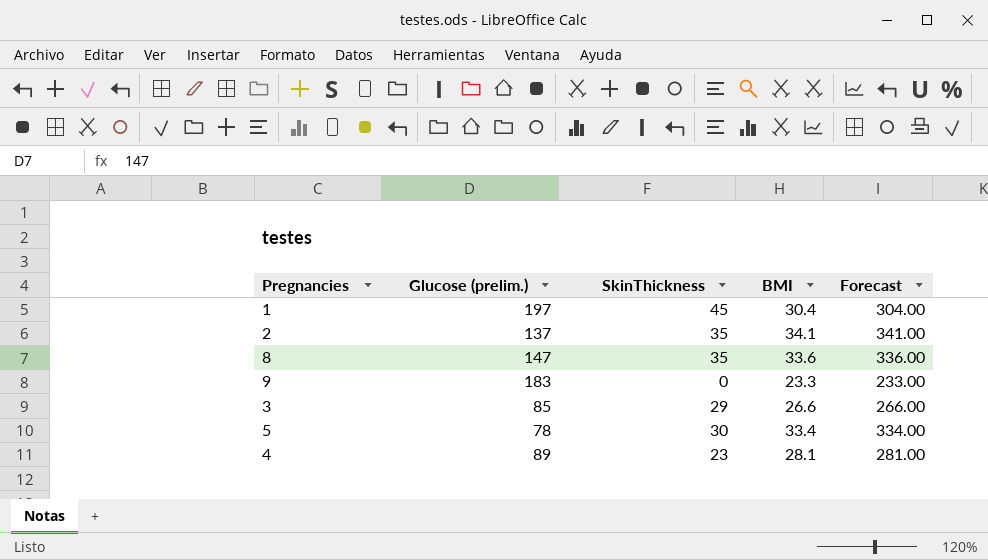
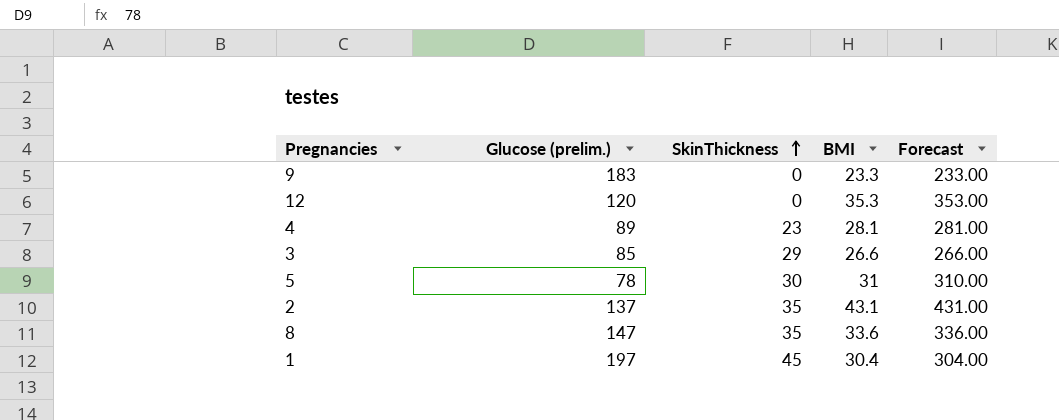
row order: none -> SkinThickness ascending
row 12: none -> 120 | 0 | 35.3 | 353.00
5 | BMI: 33.4 -> 31
5 | Forecast: 334.00 -> 310.00
2 | BMI: 34.1 -> 43.1
2 | Forecast: 341.00 -> 431.00

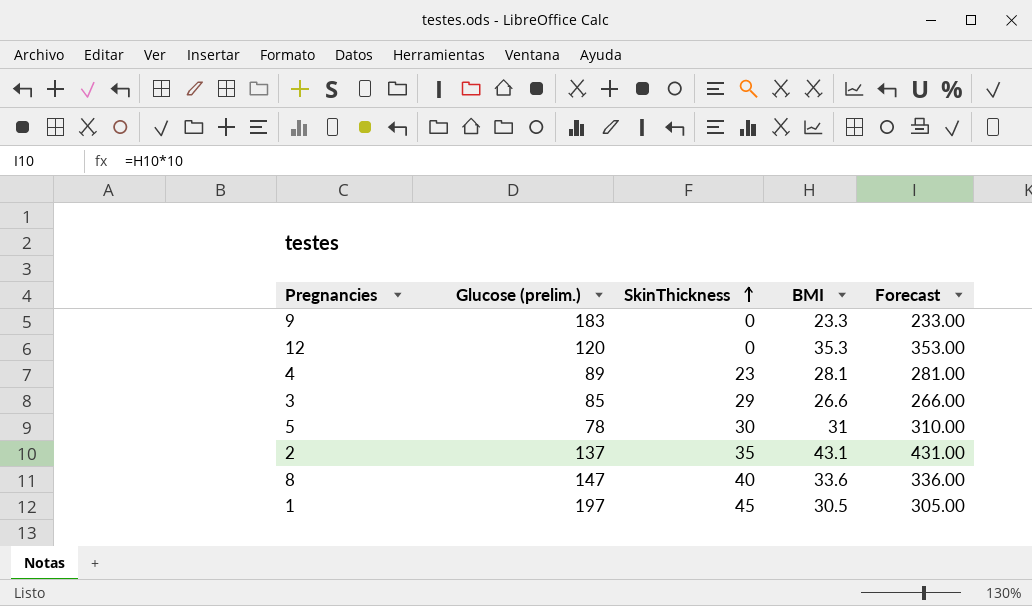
8 | SkinThickness: 35 -> 40
1 | BMI: 30.4 -> 30.5
1 | Forecast: 304.00 -> 305.00

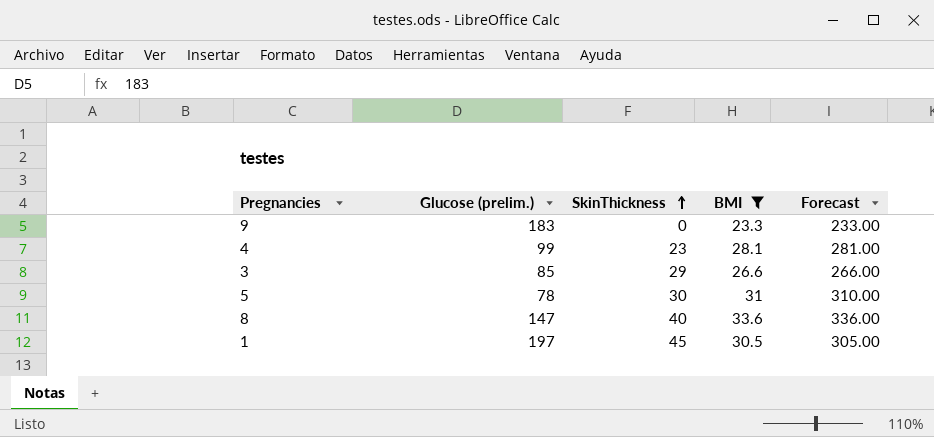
filter: none -> BMI <= 33.6
4 | Glucose (prelim.): 89 -> 99

